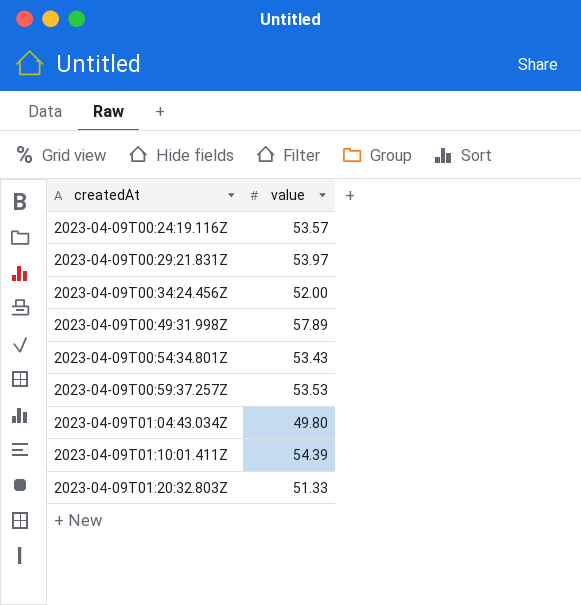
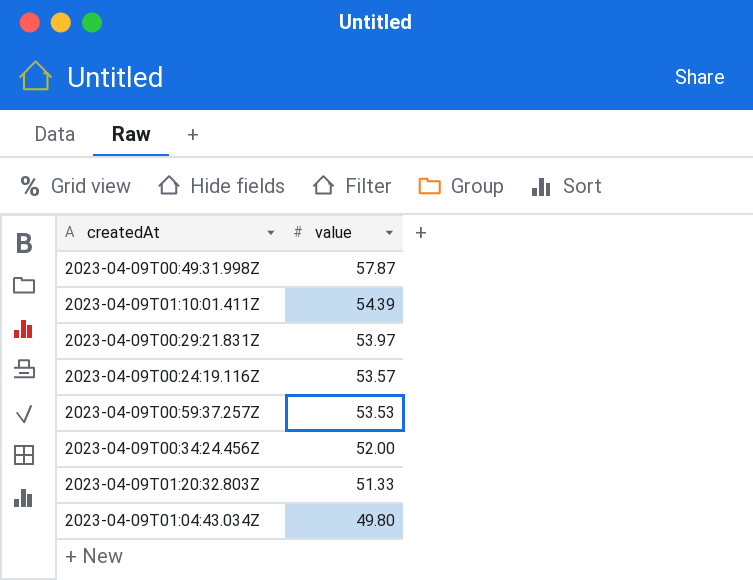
row order: createdAt ascending -> value descending
row 2023-04-09T00:54:34.801Z: 53.43 -> none
2023-04-09T00:49:31.998Z | value: 57.89 -> 57.87

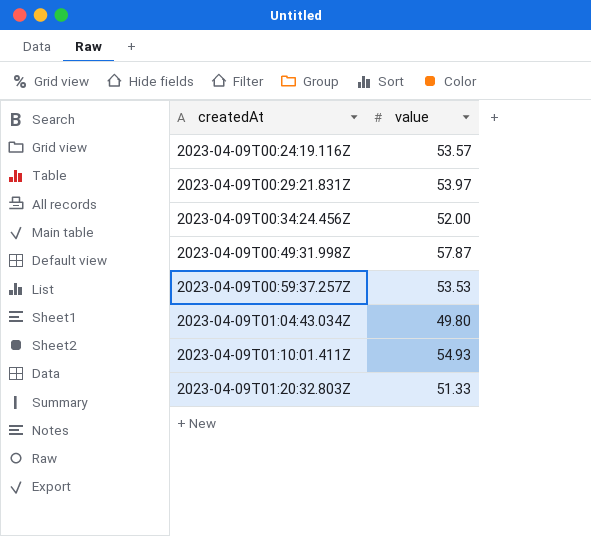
row order: value descending -> createdAt ascending
2023-04-09T01:10:01.411Z | value: 54.39 -> 54.93

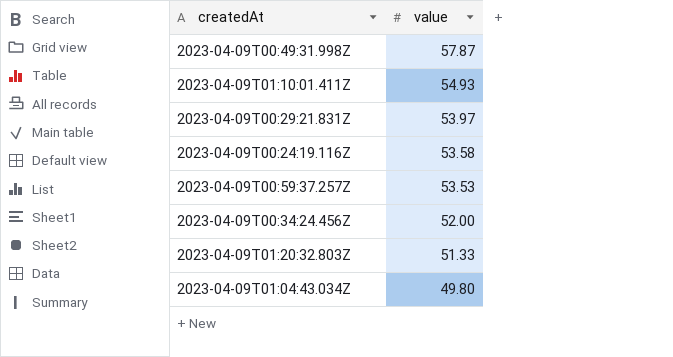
row order: createdAt ascending -> value descending
2023-04-09T00:24:19.116Z | value: 53.57 -> 53.58

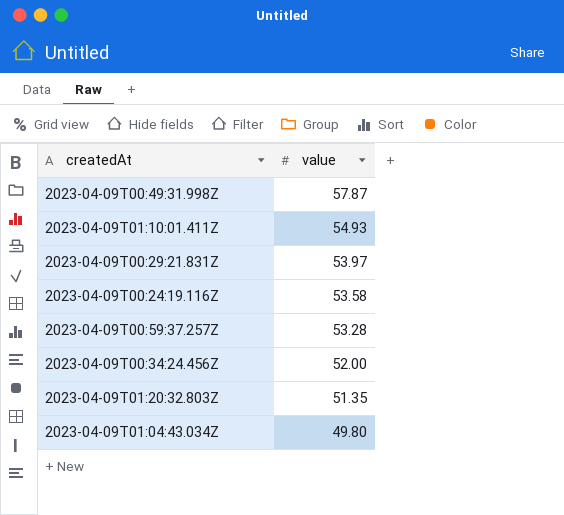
2023-04-09T00:59:37.257Z | value: 53.53 -> 53.28
2023-04-09T01:20:32.803Z | value: 51.33 -> 51.35

